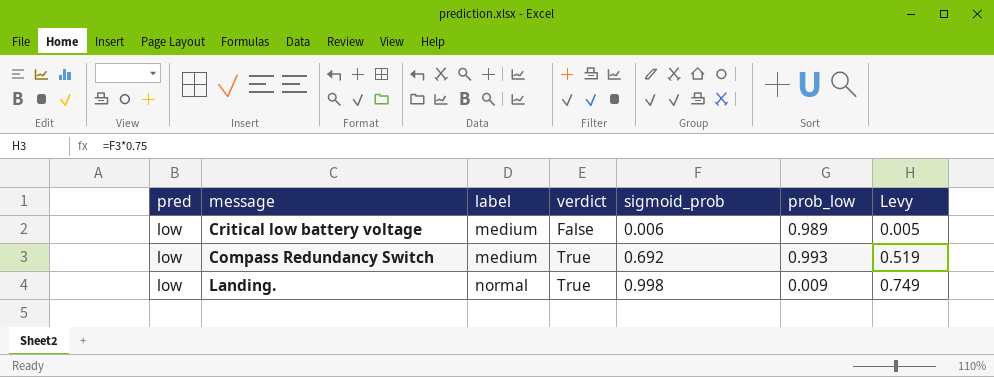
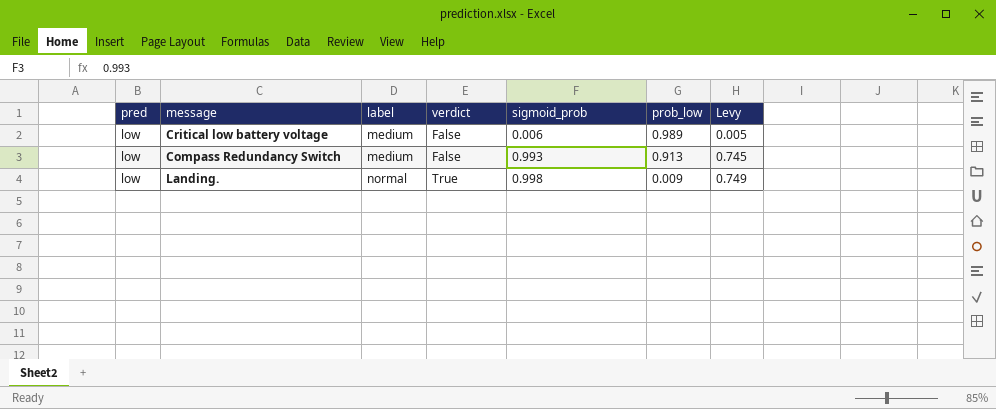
Compass Redundancy Switch | verdict: True -> False
Compass Redundancy Switch | sigmoid_prob: 0.692 -> 0.993
Compass Redundancy Switch | prob_low: 0.993 -> 0.913
Compass Redundancy Switch | Levy: 0.519 -> 0.745

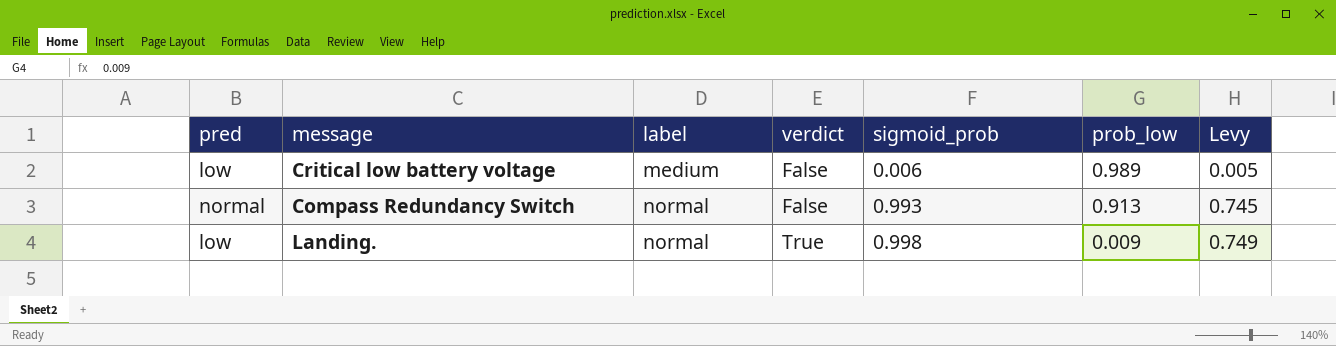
Compass Redundancy Switch | pred: low -> normal
Compass Redundancy Switch | label: medium -> normal

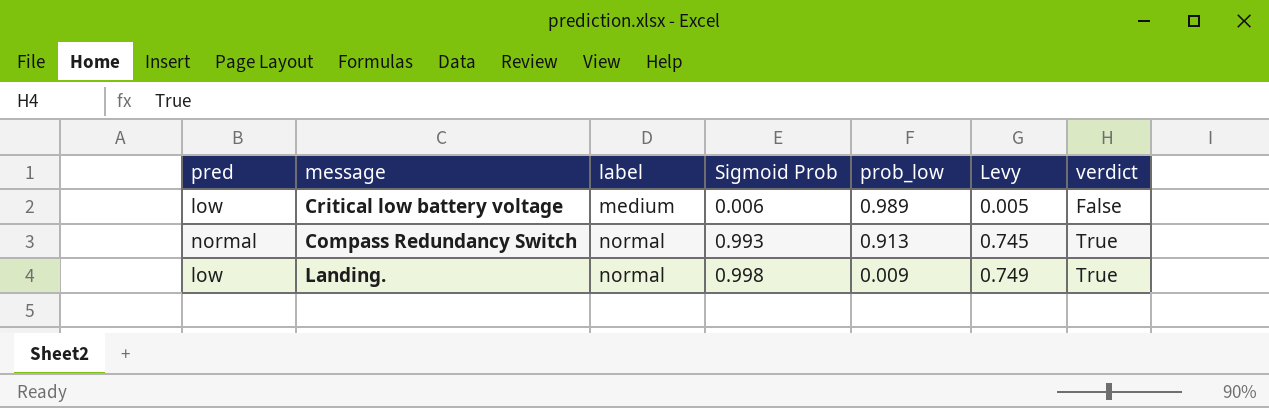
column name: sigmoid_prob -> Sigmoid Prob
column verdict | position: 4 -> 7
Compass Redundancy Switch | verdict: False -> True

